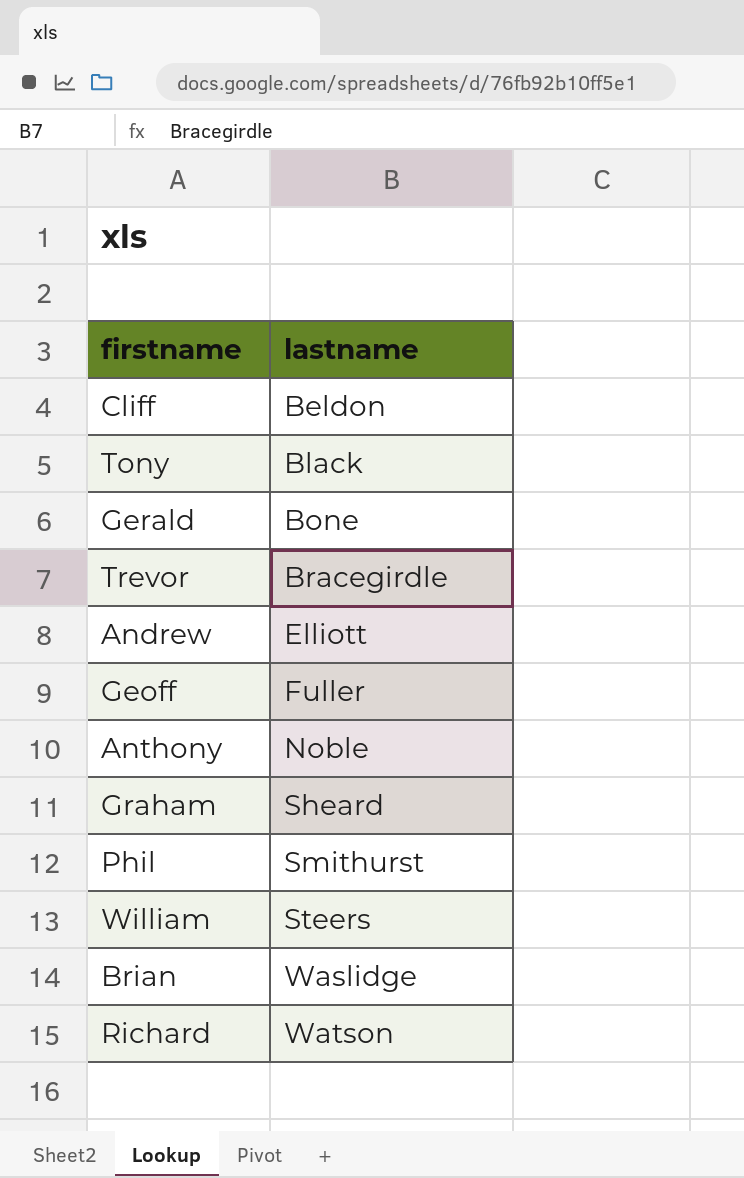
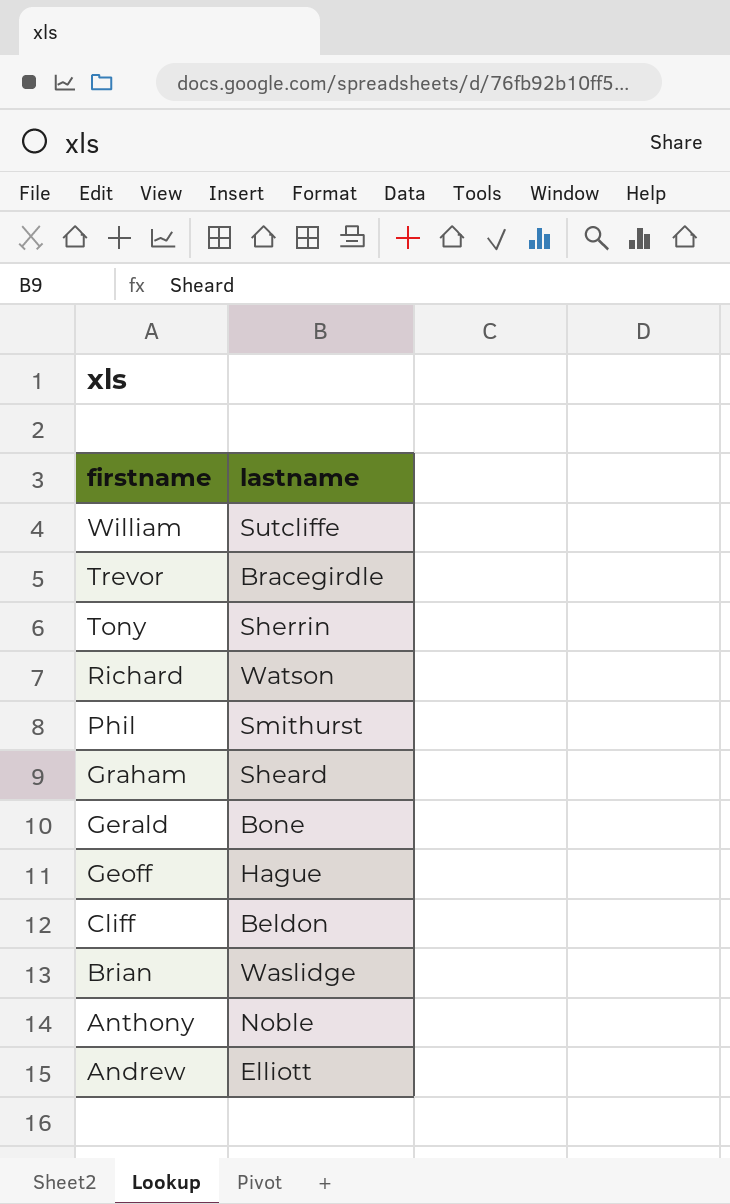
row order: lastname ascending -> firstname descending
William | lastname: Steers -> Sutcliffe
Tony | lastname: Black -> Sherrin
Geoff | lastname: Fuller -> Hague

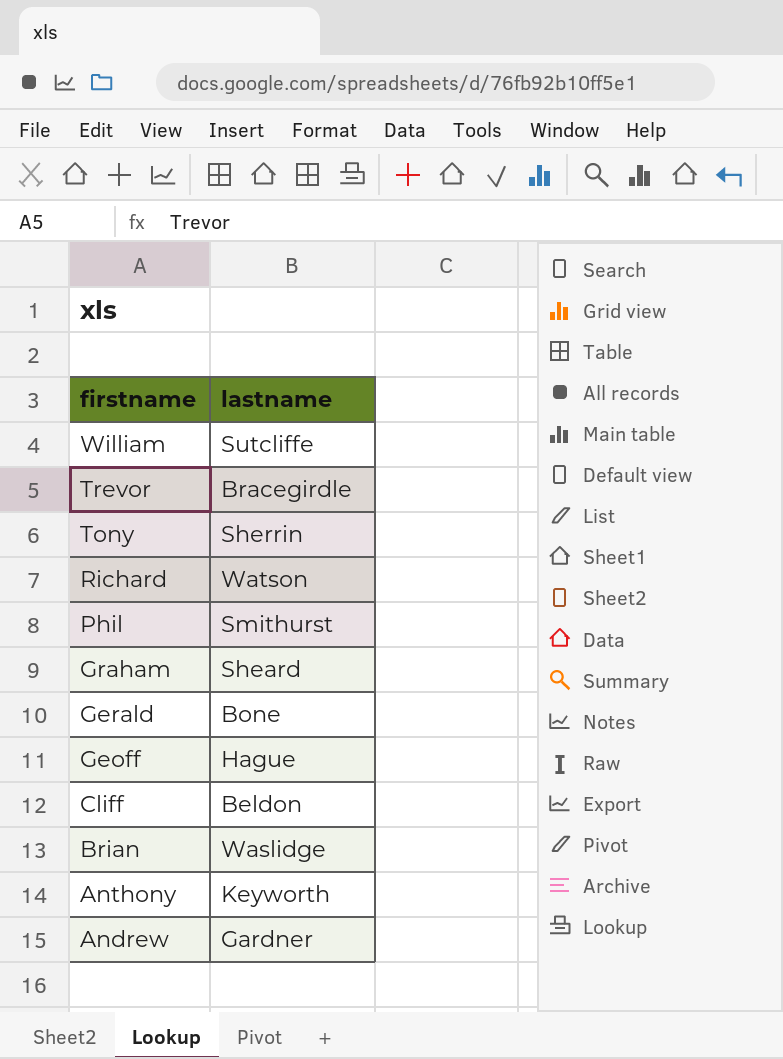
Anthony | lastname: Noble -> Keyworth
Andrew | lastname: Elliott -> Gardner

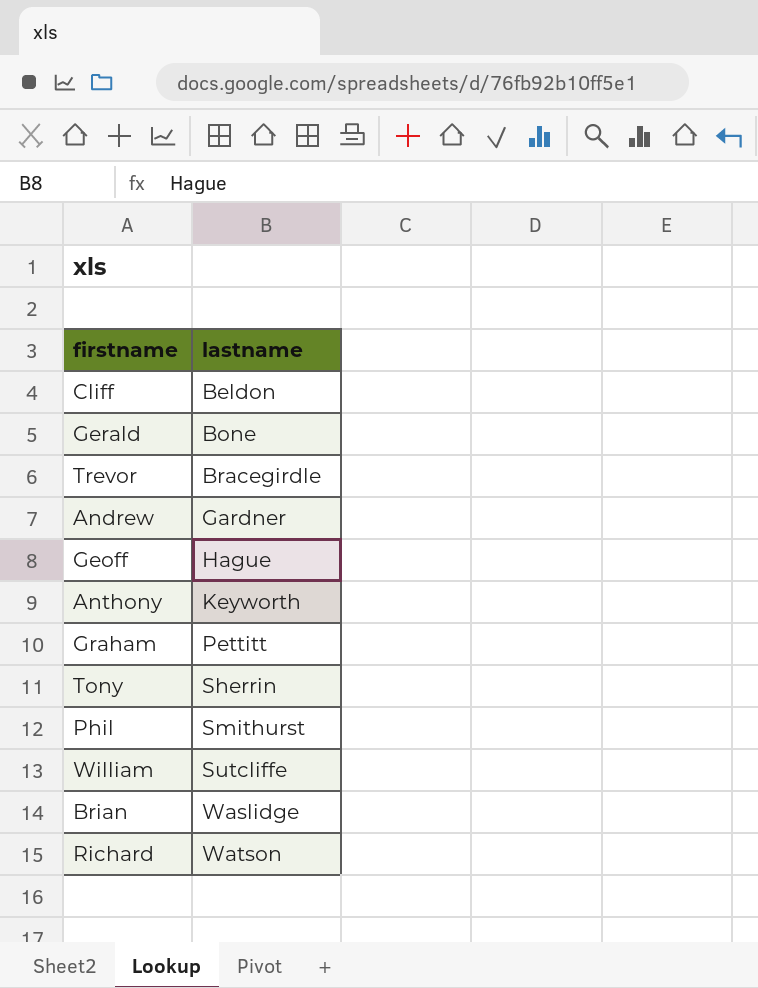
row order: firstname descending -> lastname ascending
Graham | lastname: Sheard -> Pettitt

